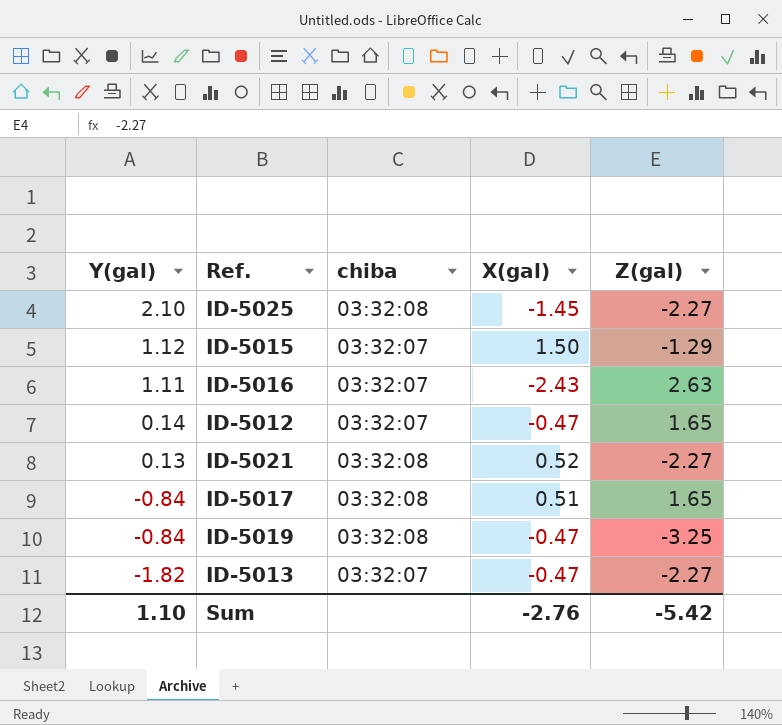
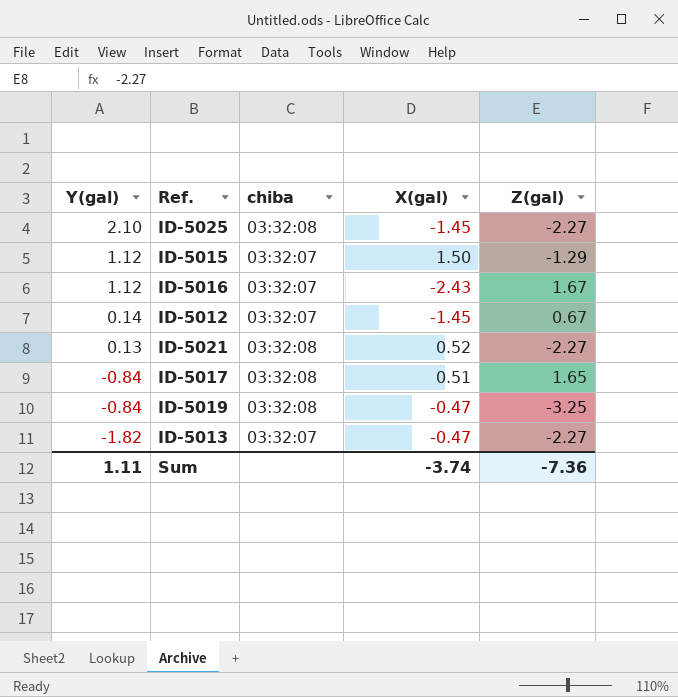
ID-5016 | Y(gal): 1.11 -> 1.12
ID-5016 | Z(gal): 2.63 -> 1.67
ID-5012 | X(gal): -0.47 -> -1.45
ID-5012 | Z(gal): 1.65 -> 0.67
Sum | Y(gal): 1.10 -> 1.11
Sum | X(gal): -2.76 -> -3.74
Sum | Z(gal): -5.42 -> -7.36

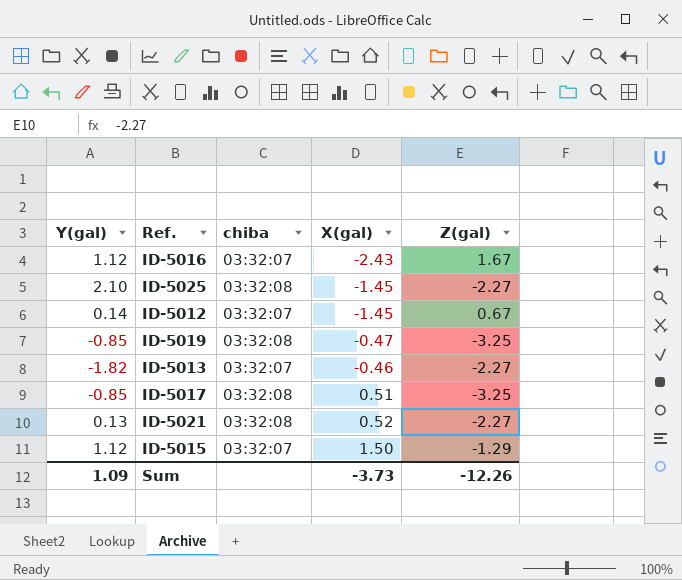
row order: Y(gal) descending -> X(gal) ascending
ID-5019 | Y(gal): -0.84 -> -0.85
ID-5013 | X(gal): -0.47 -> -0.46
ID-5017 | Y(gal): -0.84 -> -0.85
ID-5017 | Z(gal): 1.65 -> -3.25
Sum | Y(gal): 1.11 -> 1.09
Sum | X(gal): -3.74 -> -3.73
Sum | Z(gal): -7.36 -> -12.26

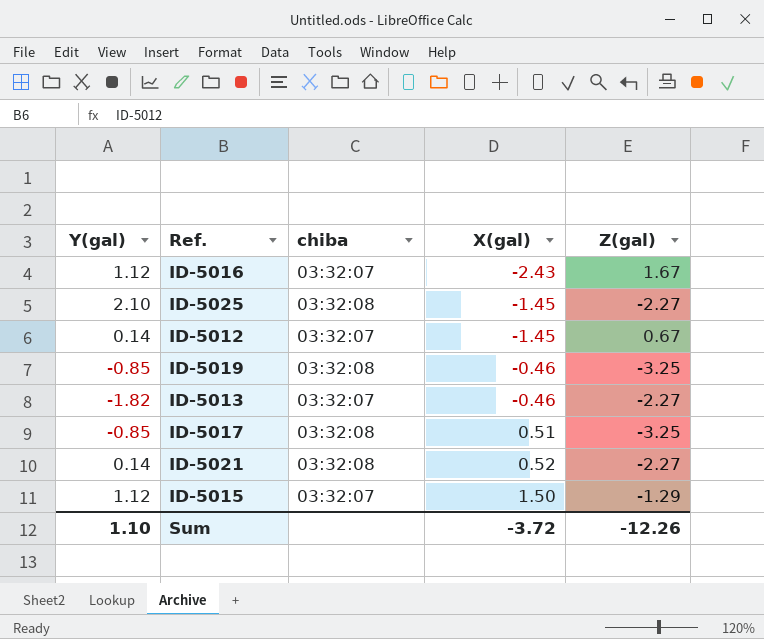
ID-5019 | X(gal): -0.47 -> -0.46
ID-5021 | Y(gal): 0.13 -> 0.14
Sum | Y(gal): 1.09 -> 1.10
Sum | X(gal): -3.73 -> -3.72

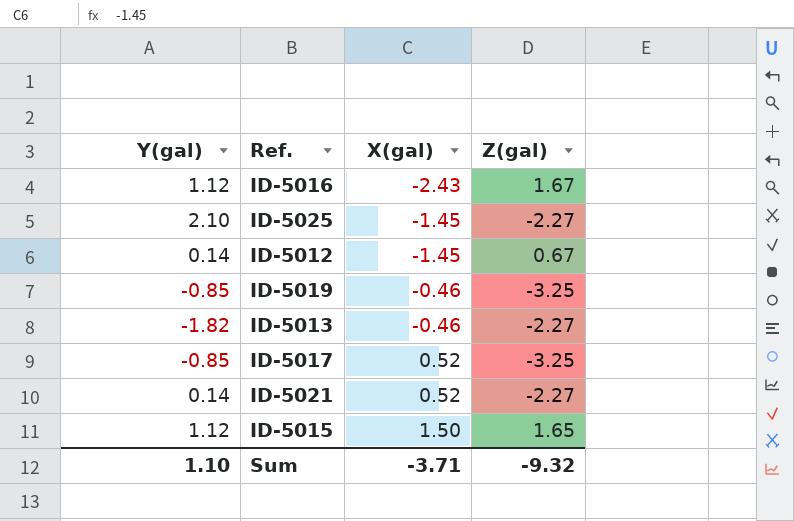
column chiba | position: 3 -> none
ID-5017 | X(gal): 0.51 -> 0.52
ID-5015 | Z(gal): -1.29 -> 1.65
Sum | X(gal): -3.72 -> -3.71
Sum | Z(gal): -12.26 -> -9.32

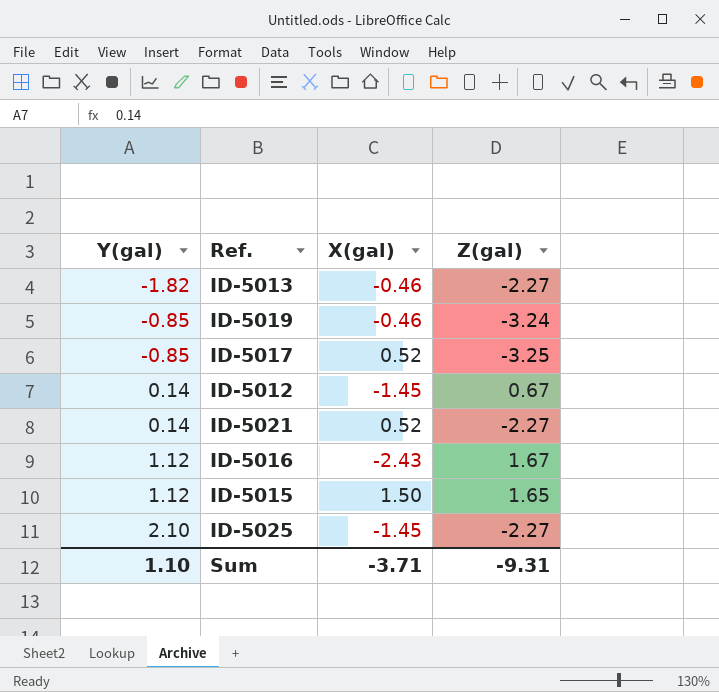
row order: X(gal) ascending -> Y(gal) ascending
ID-5019 | Z(gal): -3.25 -> -3.24
Sum | Z(gal): -9.32 -> -9.31

